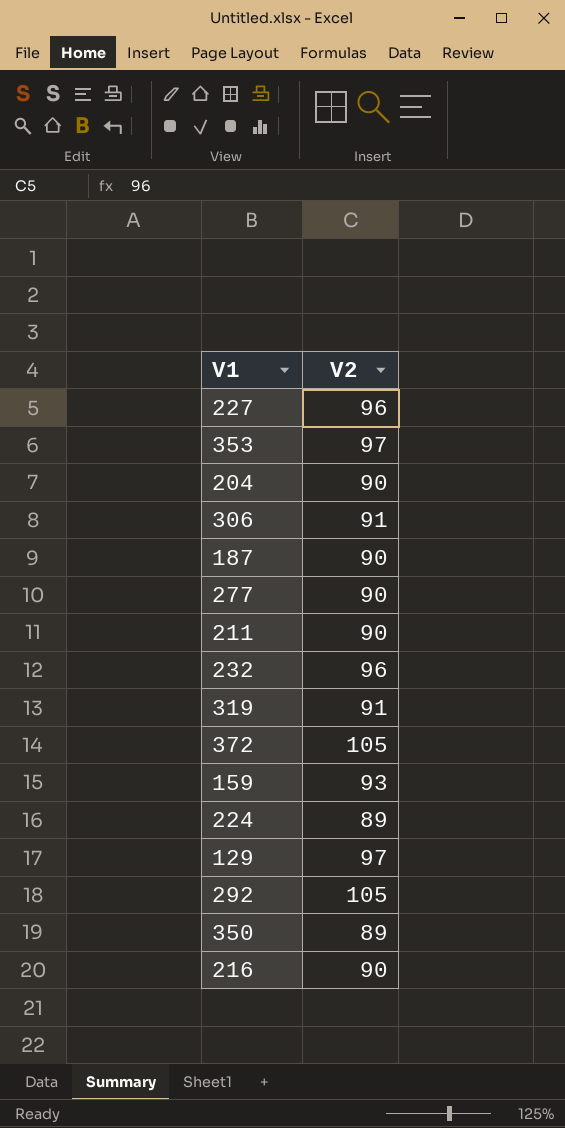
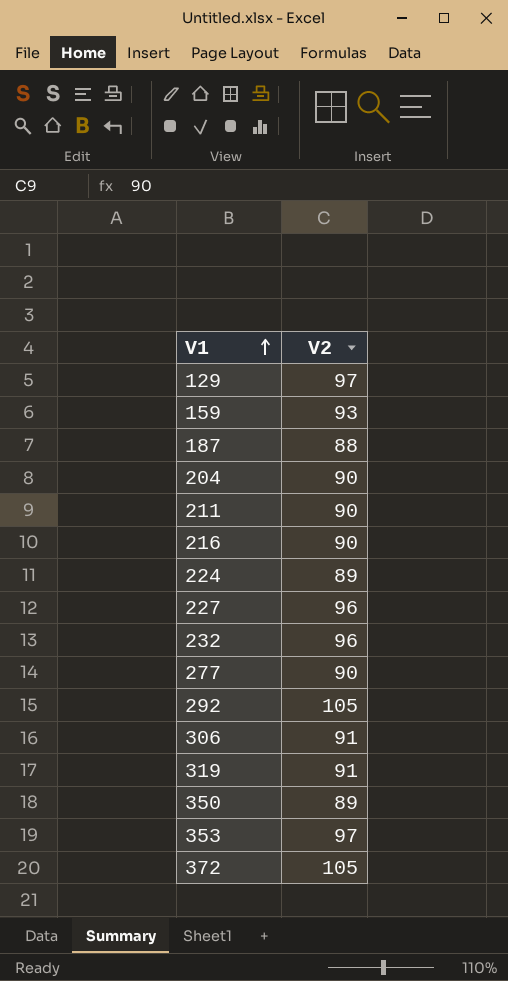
row order: none -> V1 ascending
187 | V2: 90 -> 88

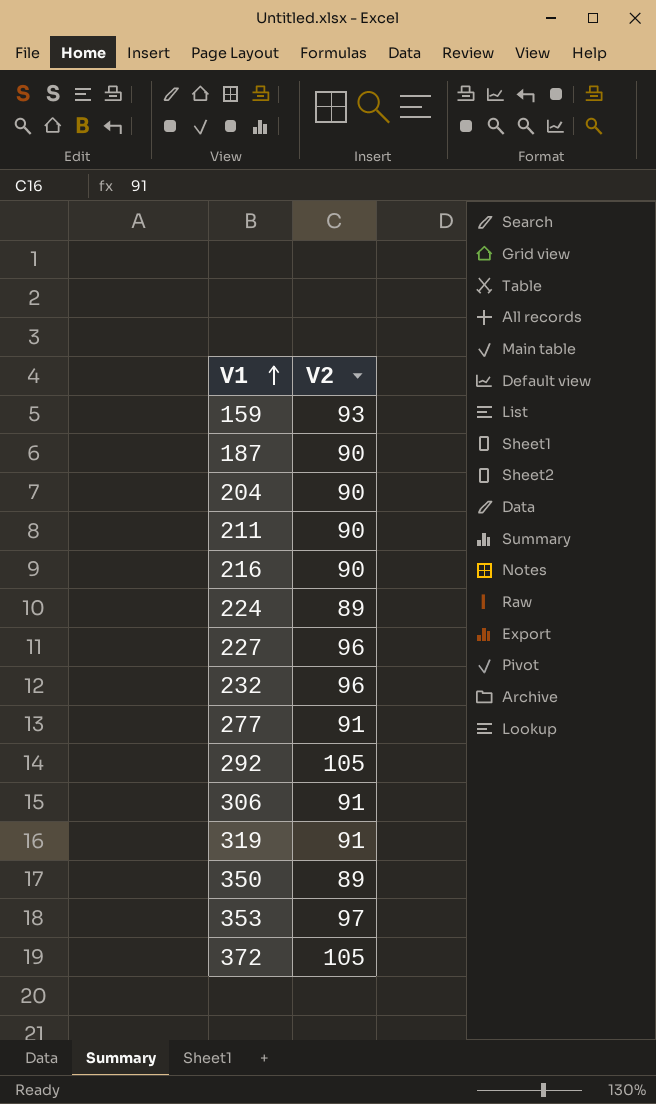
row 129: 97 -> none
187 | V2: 88 -> 90
277 | V2: 90 -> 91

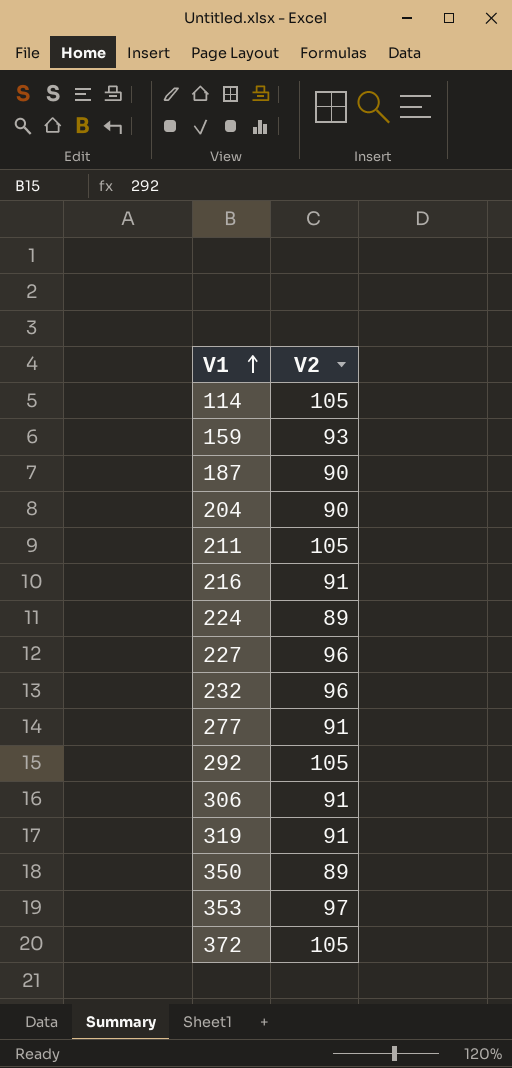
row 114: none -> 105
211 | V2: 90 -> 105
216 | V2: 90 -> 91

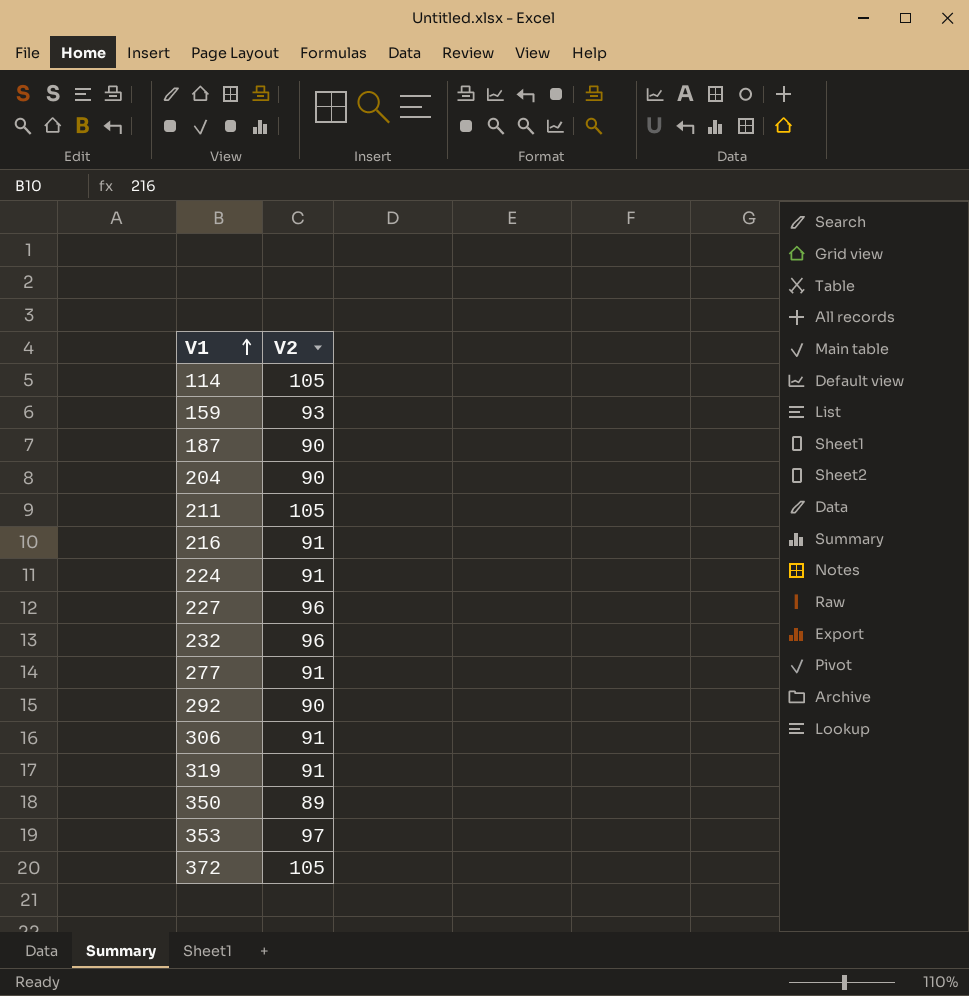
224 | V2: 89 -> 91
292 | V2: 105 -> 90

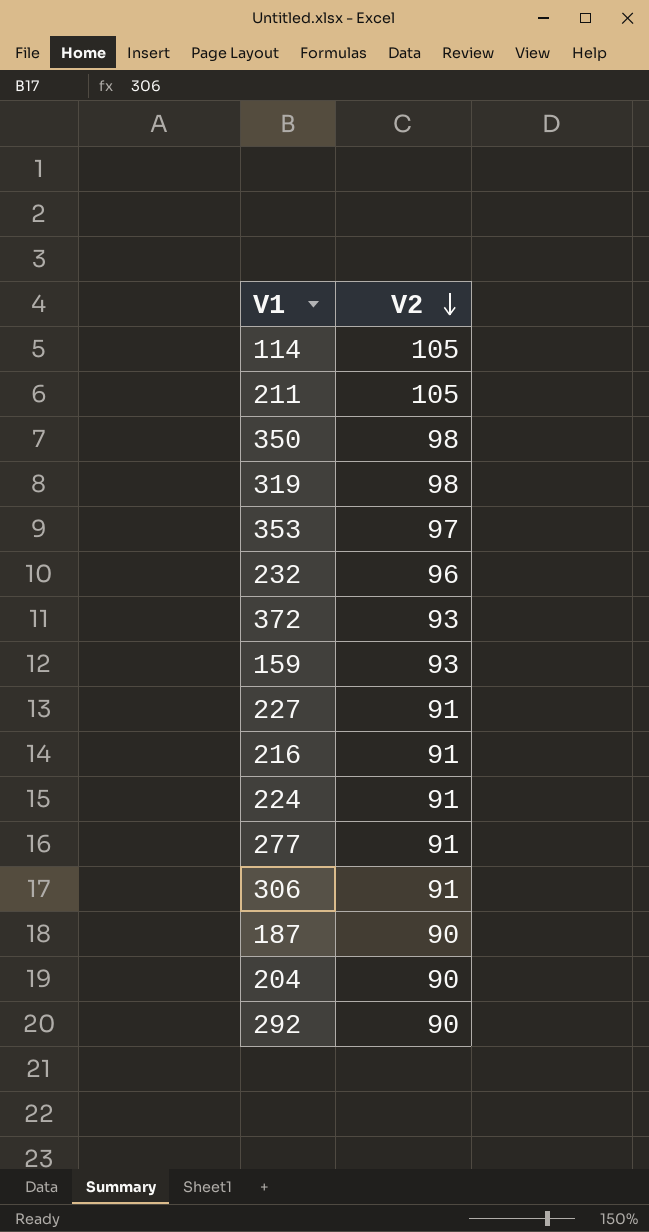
row order: V1 ascending -> V2 descending
350 | V2: 89 -> 98
319 | V2: 91 -> 98
372 | V2: 105 -> 93
227 | V2: 96 -> 91

